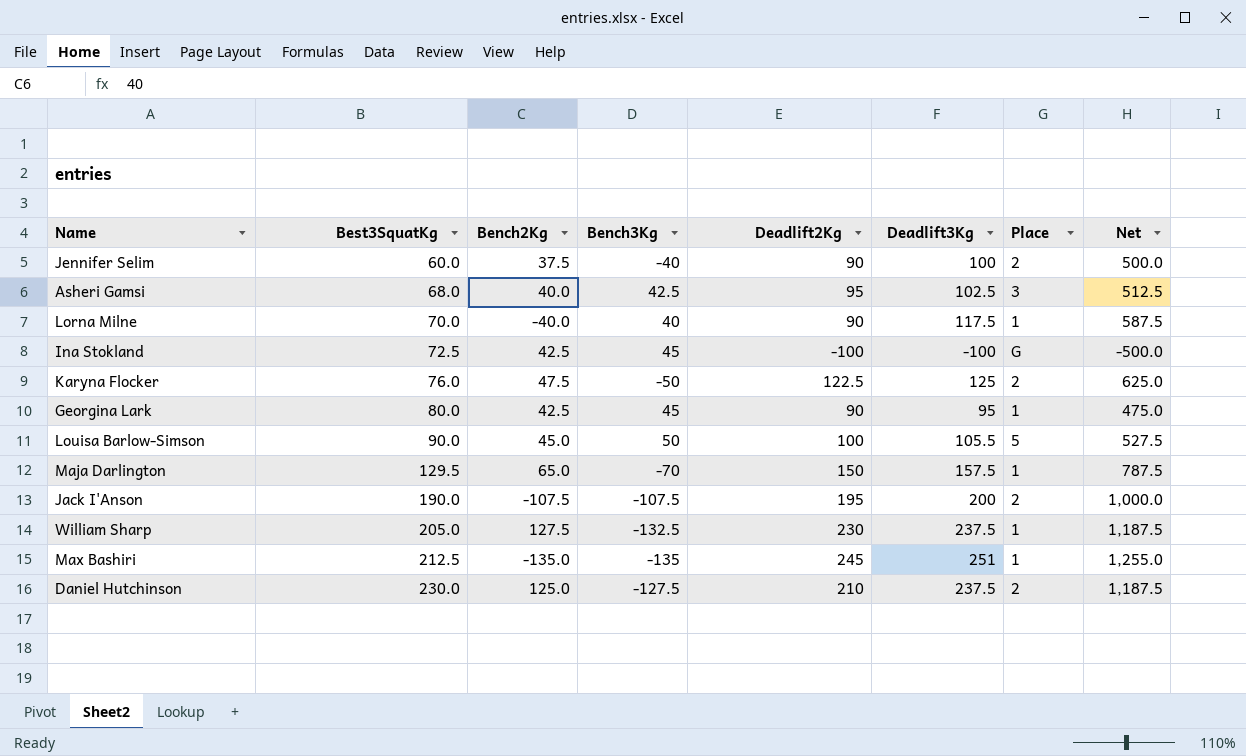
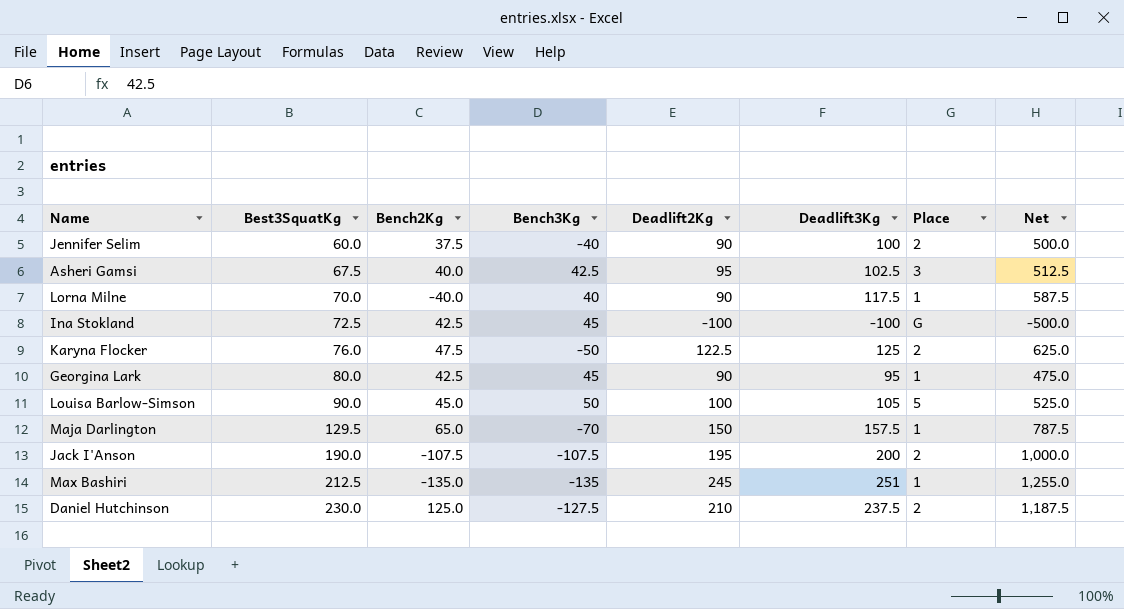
row William Sharp: 205.0 | 127.5 | -132.5 | 230 | 237.5 | 1 | 1,187.5 -> none
Asheri Gamsi | Best3SquatKg: 68.0 -> 67.5
Louisa Barlow-Simson | Deadlift3Kg: 105.5 -> 105
Louisa Barlow-Simson | Net: 527.5 -> 525.0

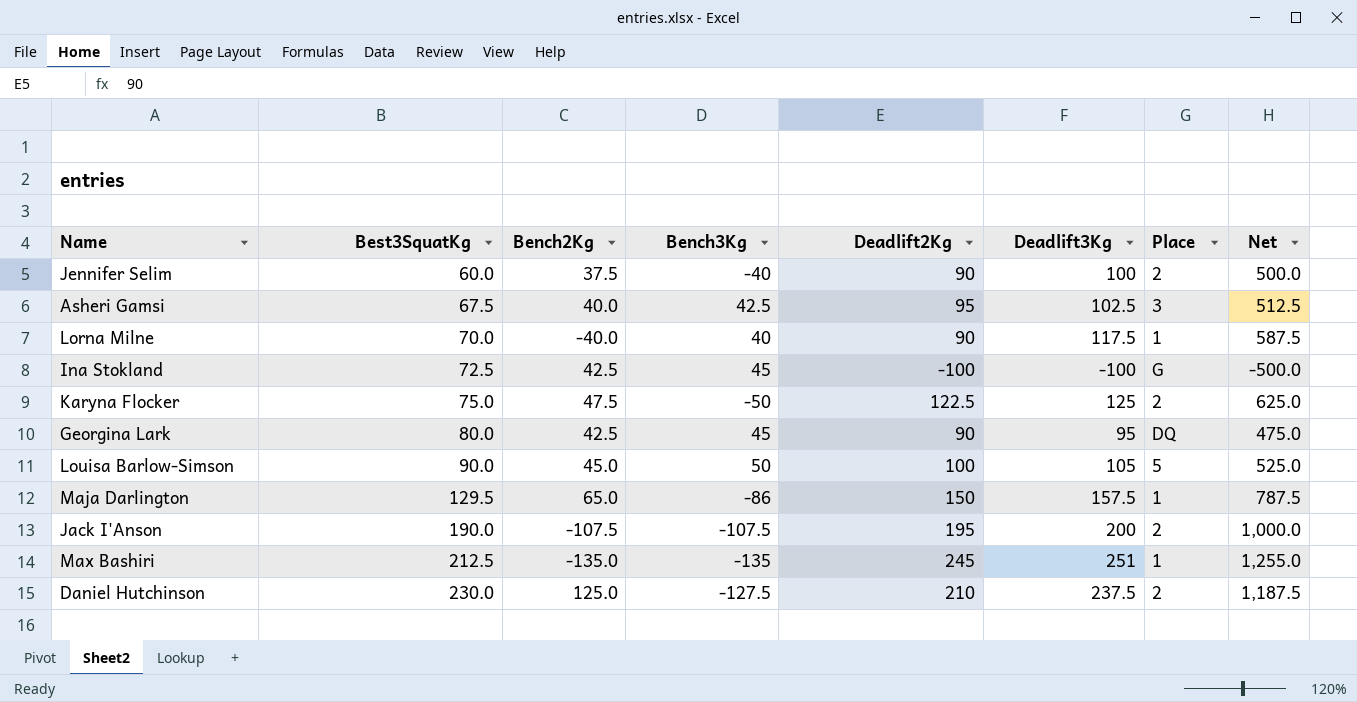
Karyna Flocker | Best3SquatKg: 76.0 -> 75.0
Georgina Lark | Place: 1 -> DQ
Maja Darlington | Bench3Kg: -70 -> -86

